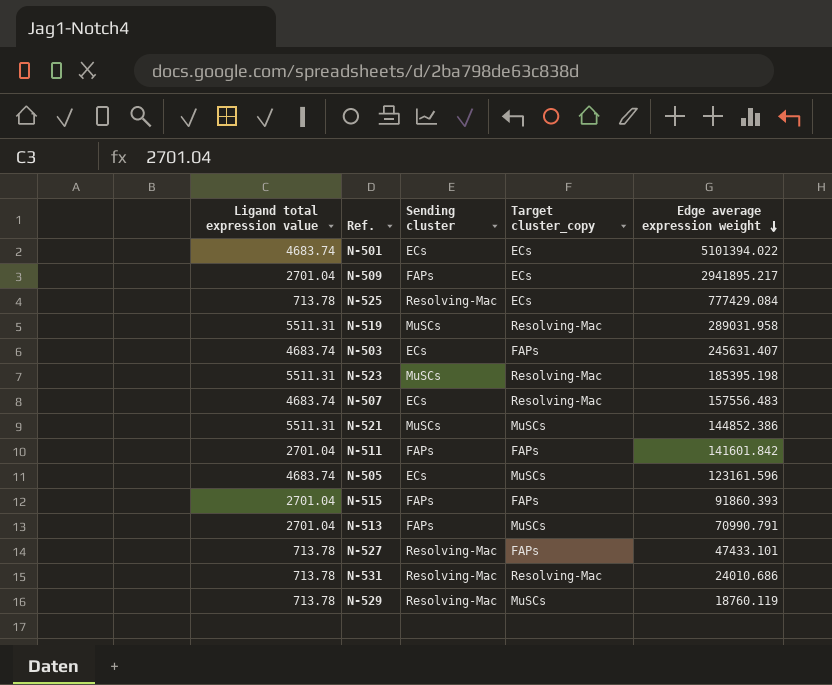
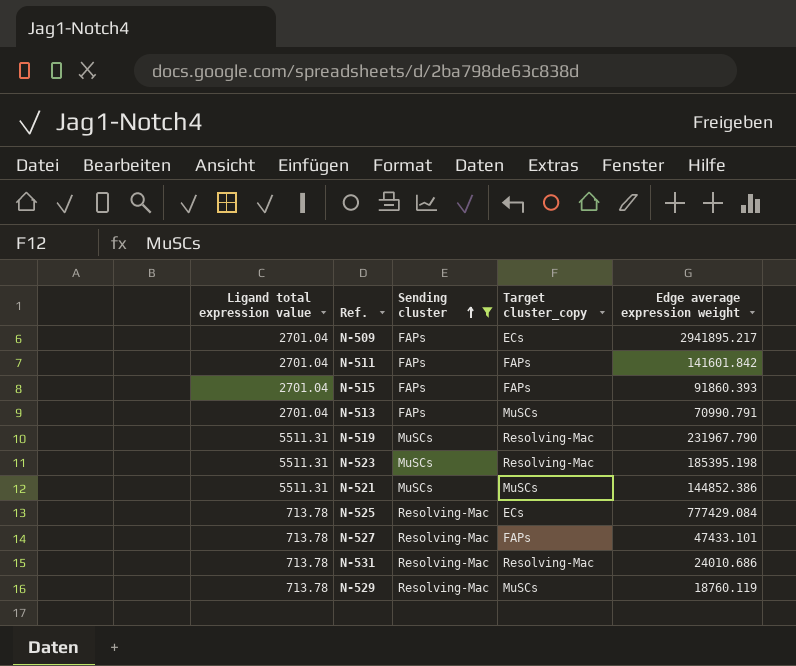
filter: none -> Sending cluster != ECs
row order: Edge average expression weight descending -> Sending cluster ascending
N-519 | Edge average expression weight: 289031.958 -> 231967.790

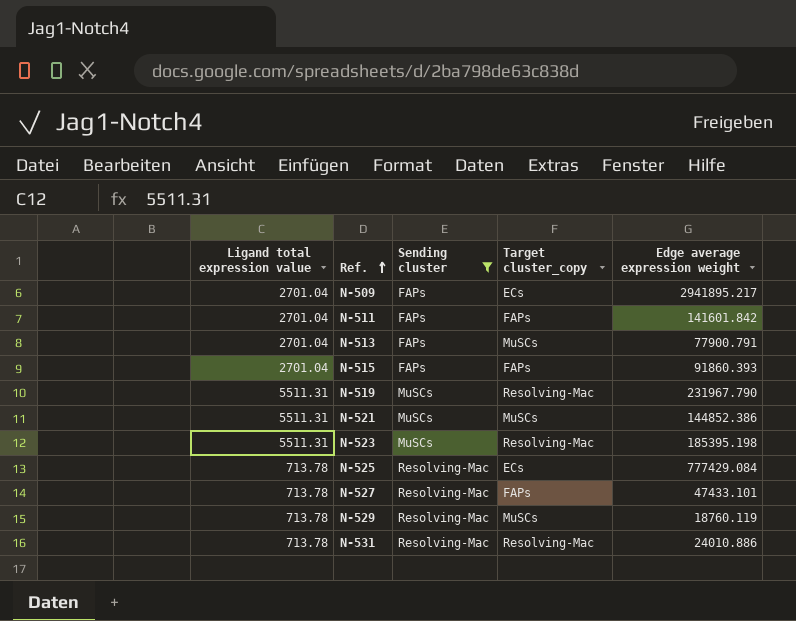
row order: Sending cluster ascending -> Ref. ascending
N-513 | Edge average expression weight: 70990.791 -> 77900.791
N-531 | Edge average expression weight: 24010.686 -> 24010.886

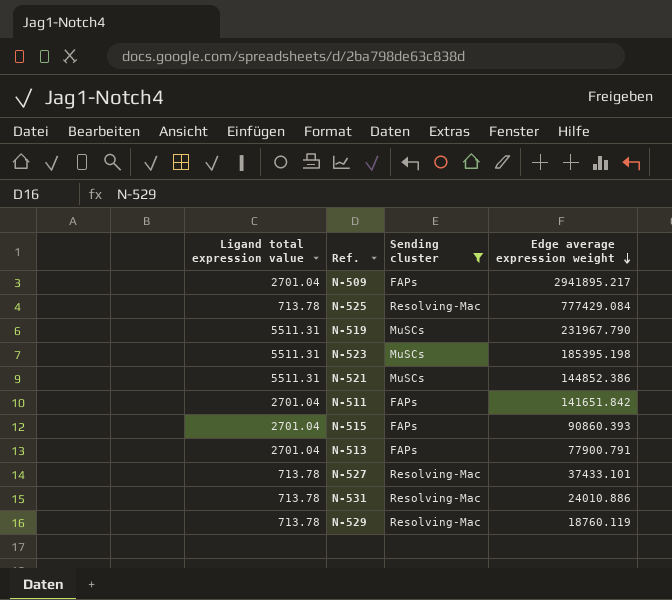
row order: Ref. ascending -> Edge average expression weight descending
column Target cluster_copy | position: 4 -> none
N-511 | Edge average expression weight: 141601.842 -> 141651.842
N-515 | Edge average expression weight: 91860.393 -> 90860.393
N-527 | Edge average expression weight: 47433.101 -> 37433.101

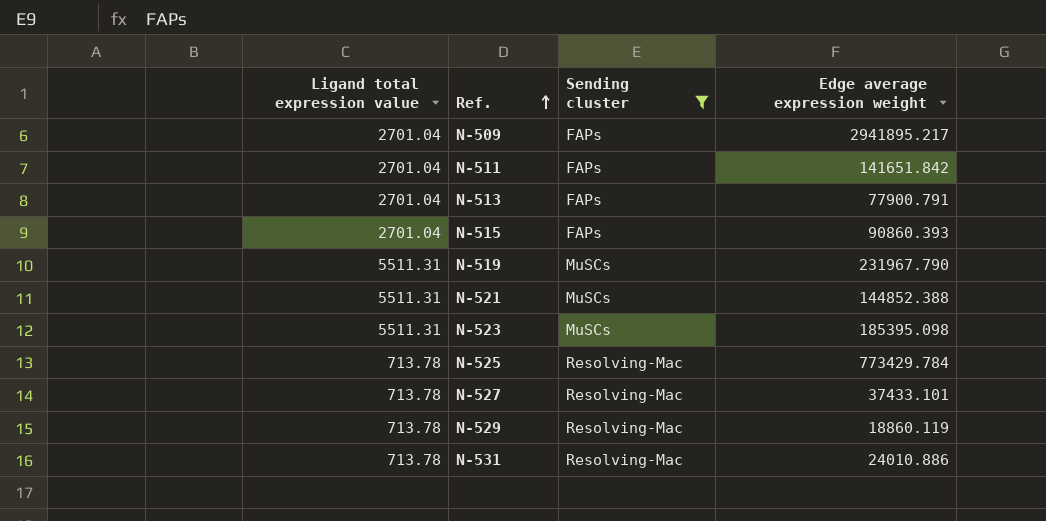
row order: Edge average expression weight descending -> Ref. ascending
N-521 | Edge average expression weight: 144852.386 -> 144852.388
N-523 | Edge average expression weight: 185395.198 -> 185395.098
N-525 | Edge average expression weight: 777429.084 -> 773429.784
N-529 | Edge average expression weight: 18760.119 -> 18860.119

